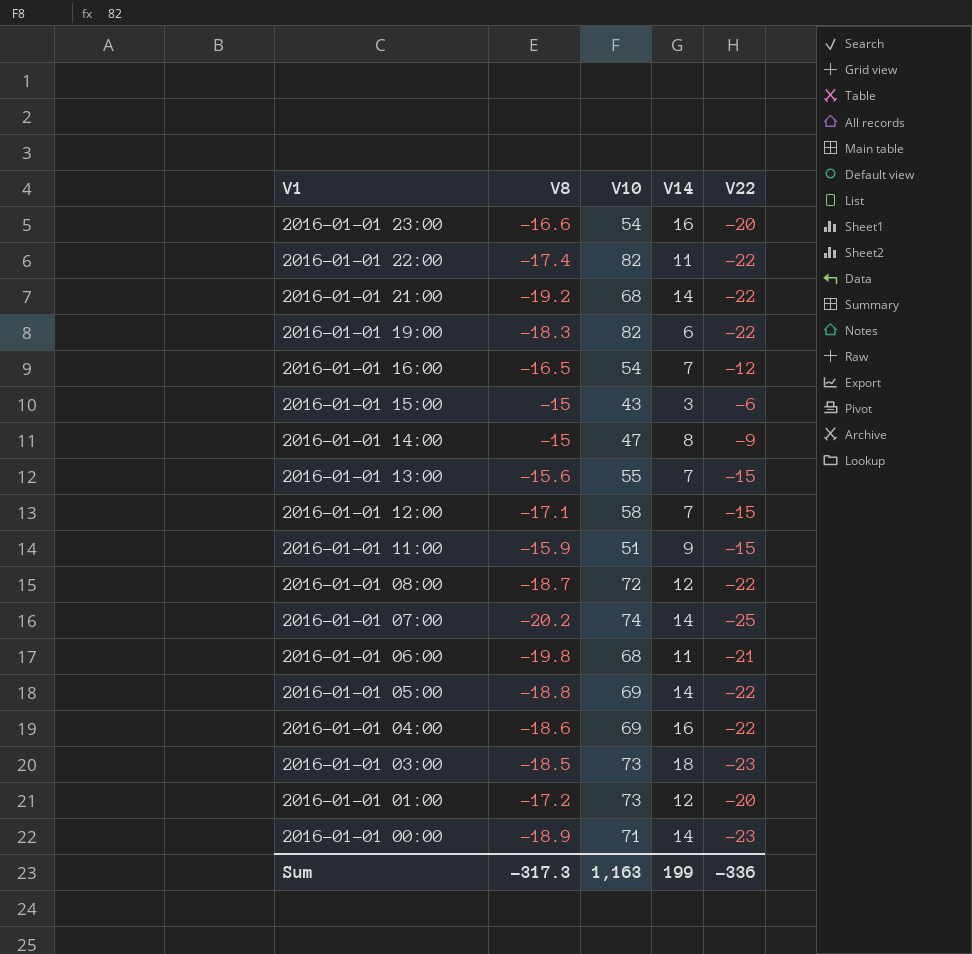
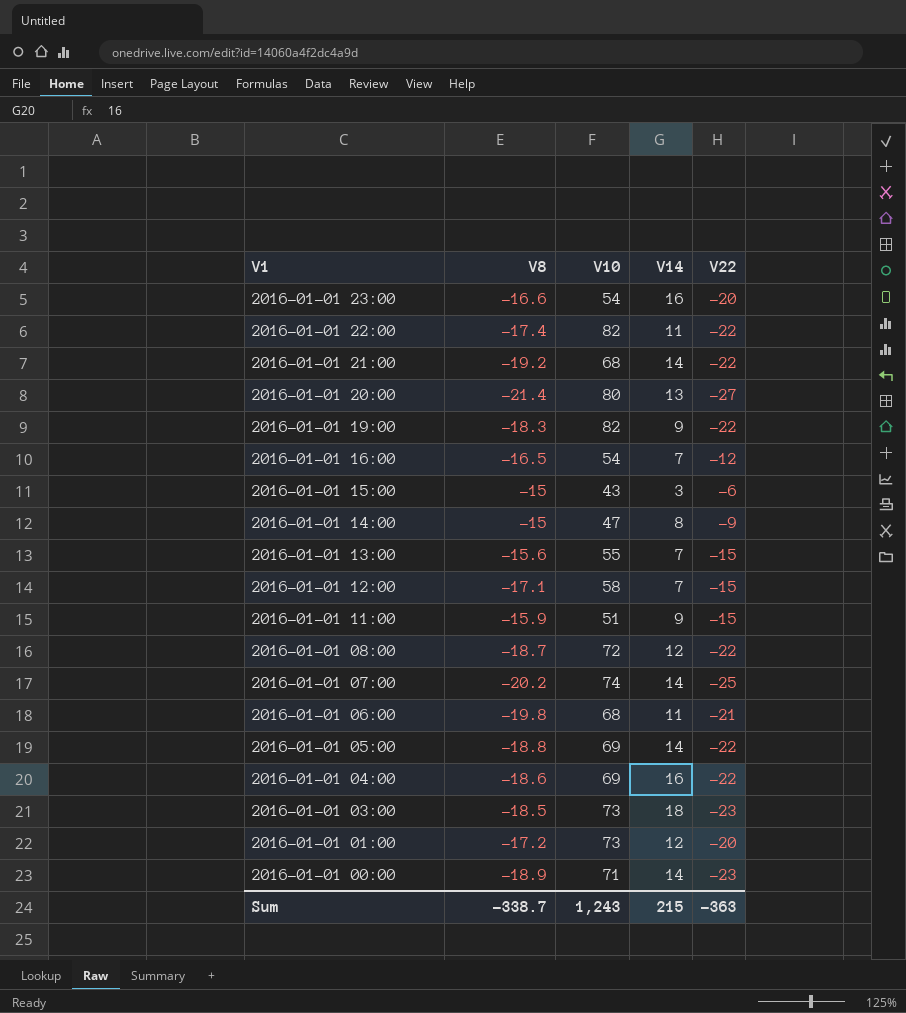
row 2016-01-01 20:00: none -> -21.4 | 80 | 13 | -27
2016-01-01 19:00 | V14: 6 -> 9
Sum | V8: -317.3 -> -338.7
Sum | V10: 1,163 -> 1,243
Sum | V14: 199 -> 215
Sum | V22: -336 -> -363

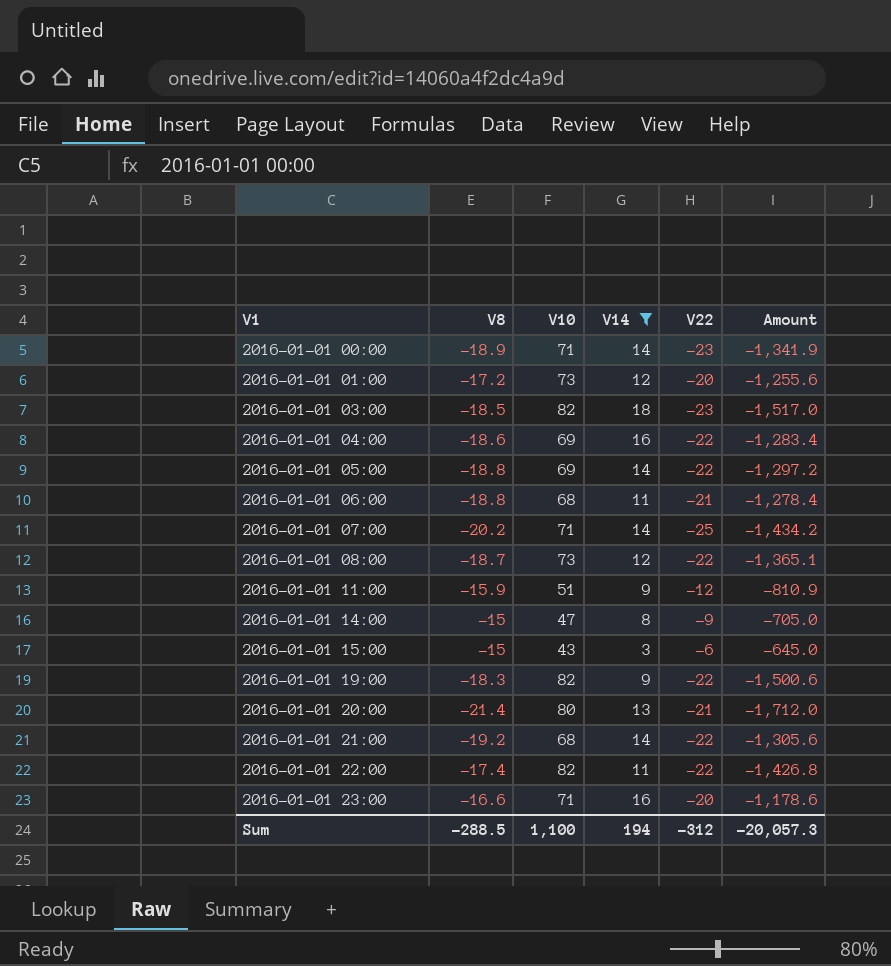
filter: none -> V14 != 7
row order: V1 descending -> V1 ascending
column Amount | formula: none -> [V8] * [V10]
2016-01-01 03:00 | V10: 73 -> 82
2016-01-01 06:00 | V8: -19.8 -> -18.8
2016-01-01 07:00 | V10: 74 -> 71
2016-01-01 08:00 | V10: 72 -> 73
2016-01-01 11:00 | V22: -15 -> -12
2016-01-01 20:00 | V22: -27 -> -21
2016-01-01 23:00 | V10: 54 -> 71
Sum | V8: -338.7 -> -288.5
Sum | V10: 1,243 -> 1,100
Sum | V14: 215 -> 194
Sum | V22: -363 -> -312

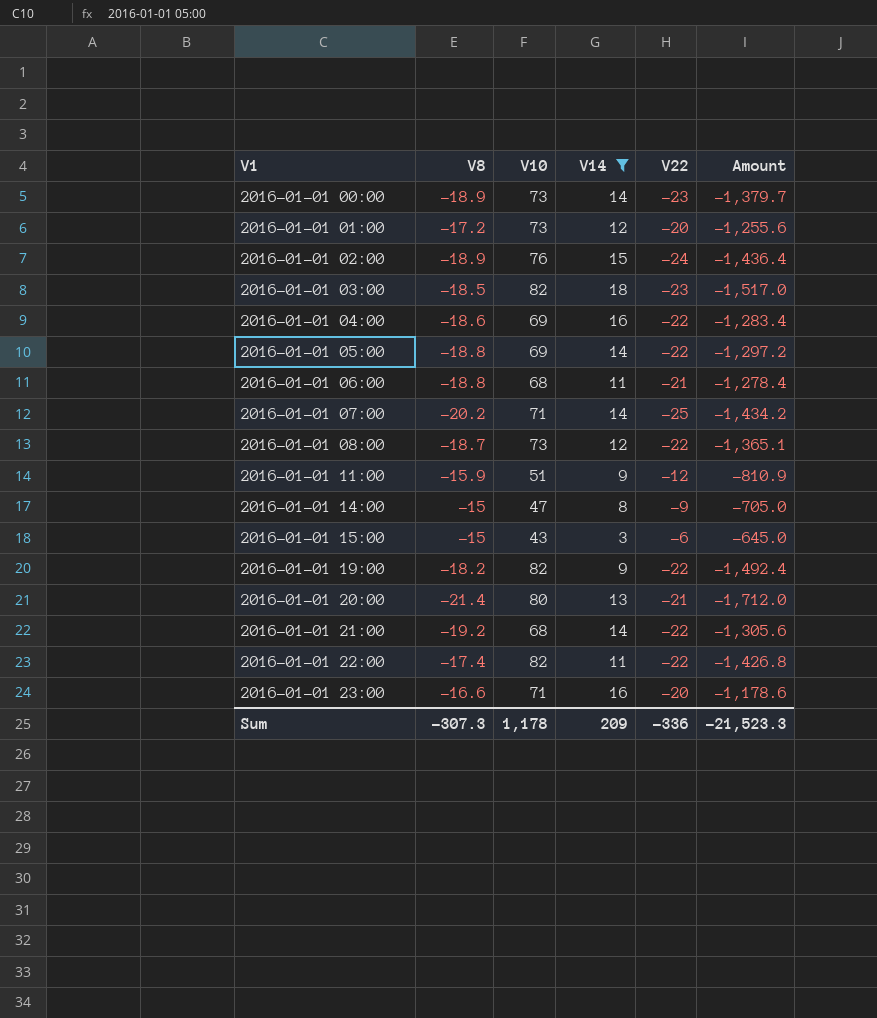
2016-01-01 00:00 | V10: 71 -> 73
2016-01-01 00:00 | Amount: -1,341.9 -> -1,379.7
row 2016-01-01 02:00: none -> -18.9 | 76 | 15 | -24 | -1,436.4
2016-01-01 19:00 | V8: -18.3 -> -18.2
2016-01-01 19:00 | Amount: -1,500.6 -> -1,492.4
Sum | V8: -288.5 -> -307.3
Sum | V10: 1,100 -> 1,178
Sum | V14: 194 -> 209
Sum | V22: -312 -> -336
Sum | Amount: -20,057.3 -> -21,523.3

